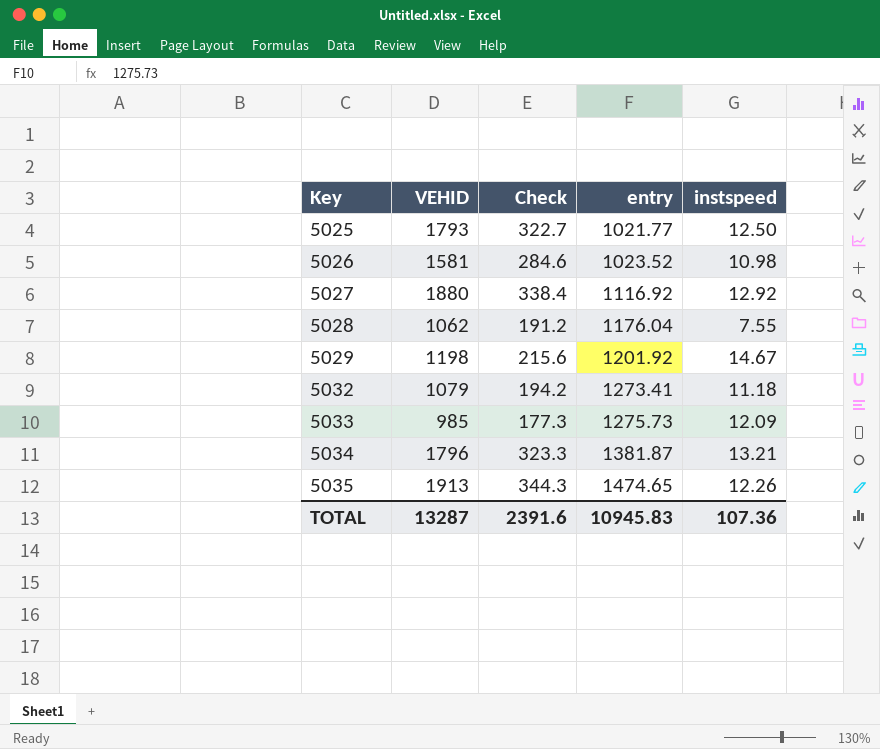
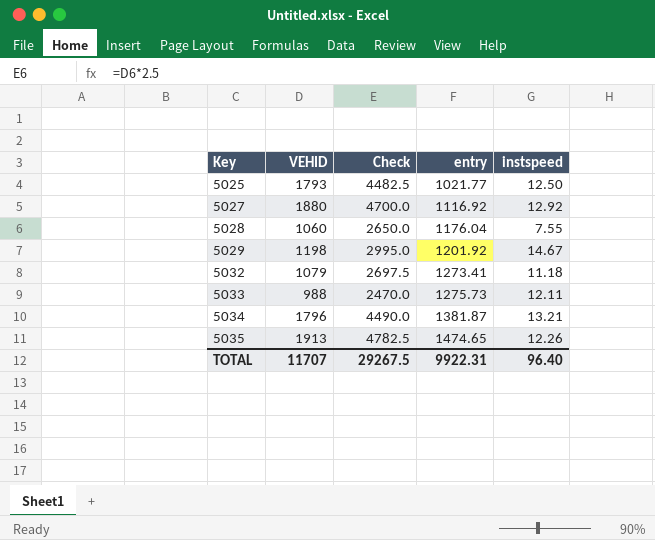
column Check | formula: [VEHID] * 0.18 -> [VEHID] * 2.5
row 5026: 1581 | 284.6 | 1023.52 | 10.98 -> none
5028 | VEHID: 1062 -> 1060
5033 | VEHID: 985 -> 988
5033 | instspeed: 12.09 -> 12.11
TOTAL | VEHID: 13287 -> 11707
TOTAL | Check: 2391.6 -> 29267.5
TOTAL | entry: 10945.83 -> 9922.31
TOTAL | instspeed: 107.36 -> 96.40

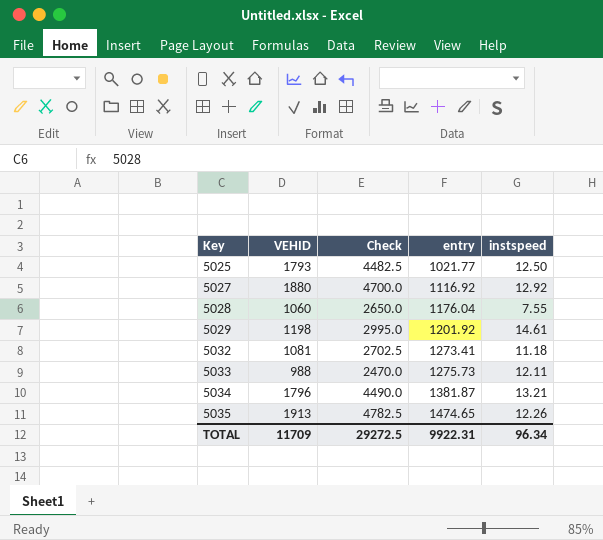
5029 | instspeed: 14.67 -> 14.61
5032 | VEHID: 1079 -> 1081
5032 | Check: 2697.5 -> 2702.5
TOTAL | VEHID: 11707 -> 11709
TOTAL | Check: 29267.5 -> 29272.5
TOTAL | instspeed: 96.40 -> 96.34

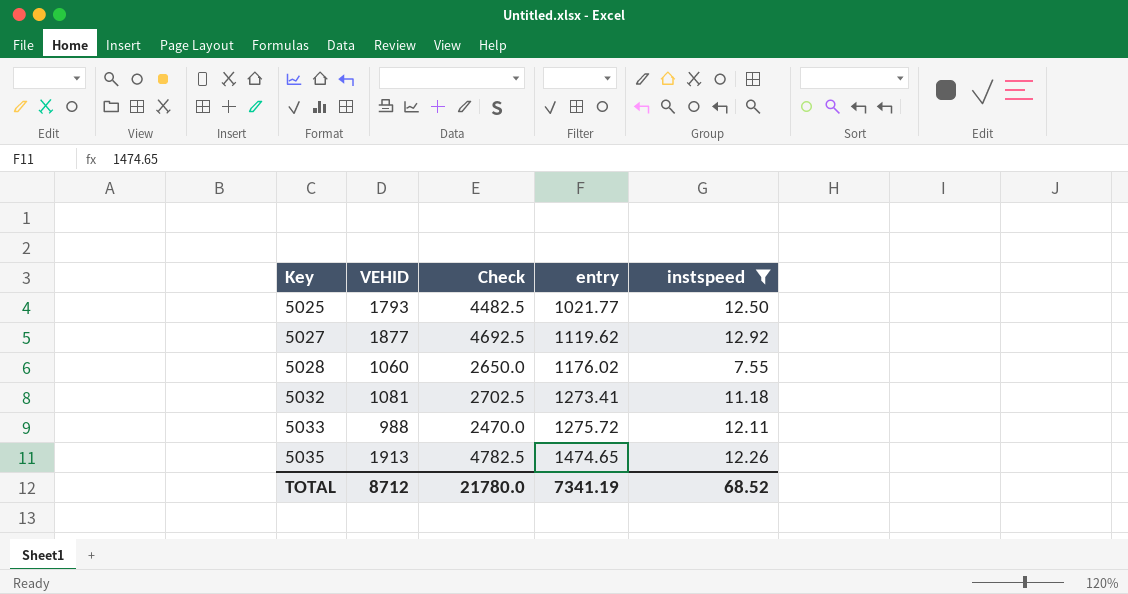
filter: none -> instspeed <= 12.92
5027 | VEHID: 1880 -> 1877
5027 | Check: 4700.0 -> 4692.5
5027 | entry: 1116.92 -> 1119.62
5028 | entry: 1176.04 -> 1176.02
5033 | entry: 1275.73 -> 1275.72
TOTAL | VEHID: 11709 -> 8712
TOTAL | Check: 29272.5 -> 21780.0
TOTAL | entry: 9922.31 -> 7341.19
TOTAL | instspeed: 96.34 -> 68.52

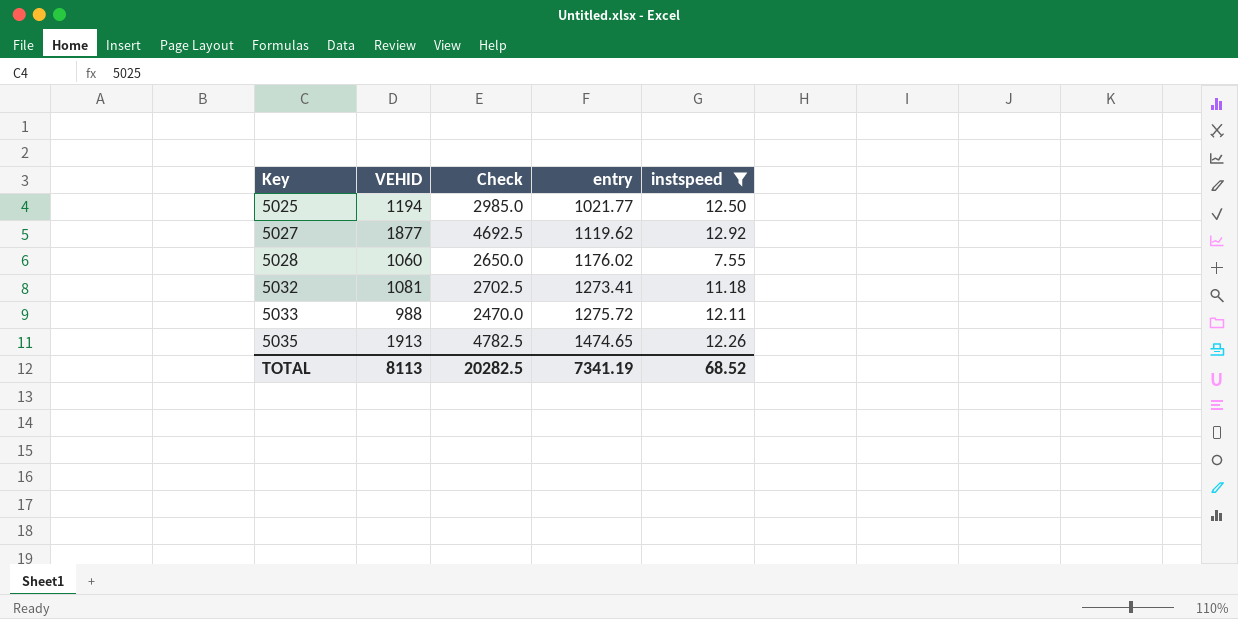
5025 | VEHID: 1793 -> 1194
5025 | Check: 4482.5 -> 2985.0
TOTAL | VEHID: 8712 -> 8113
TOTAL | Check: 21780.0 -> 20282.5

